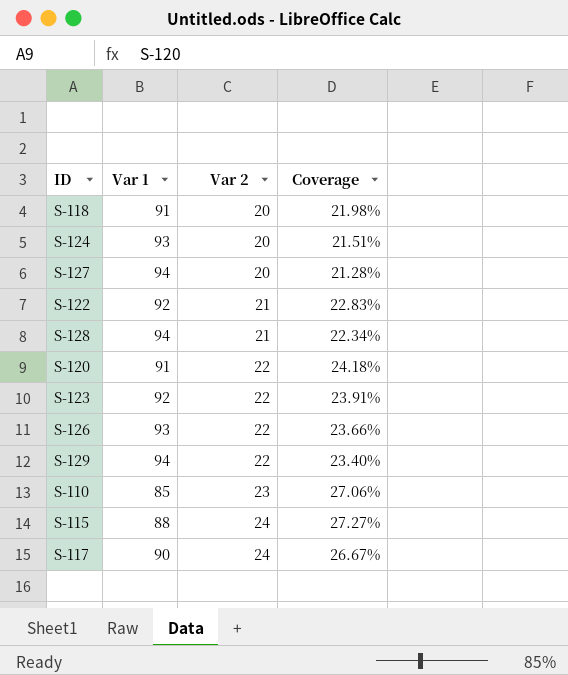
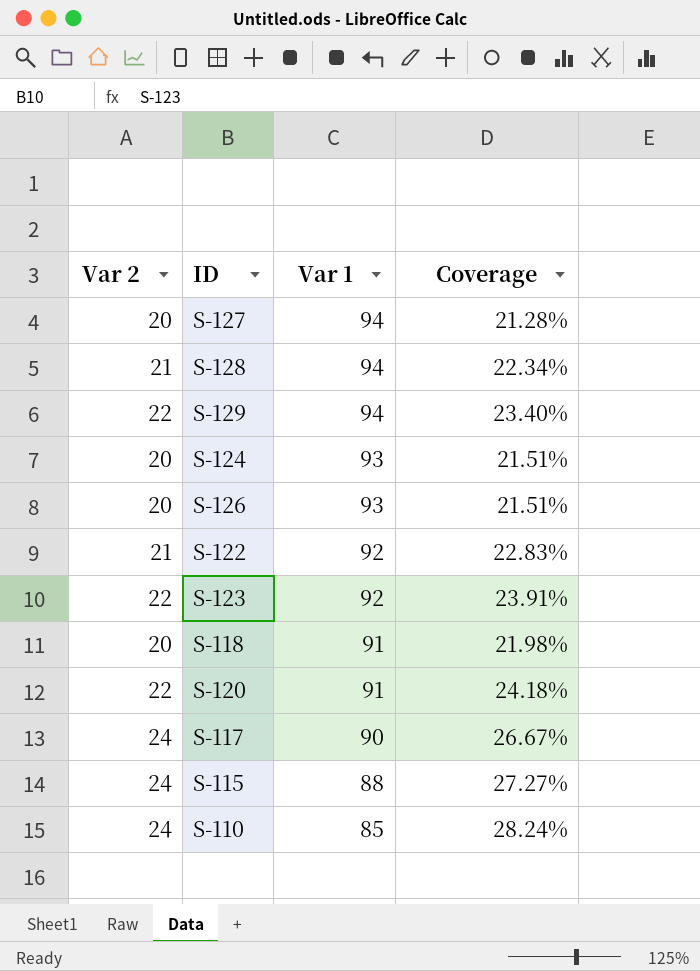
row order: Var 2 ascending -> Var 1 descending
column Var 2 | position: 3 -> 1
S-126 | Var 2: 22 -> 20
S-126 | Coverage: 23.66% -> 21.51%
S-110 | Var 2: 23 -> 24
S-110 | Coverage: 27.06% -> 28.24%

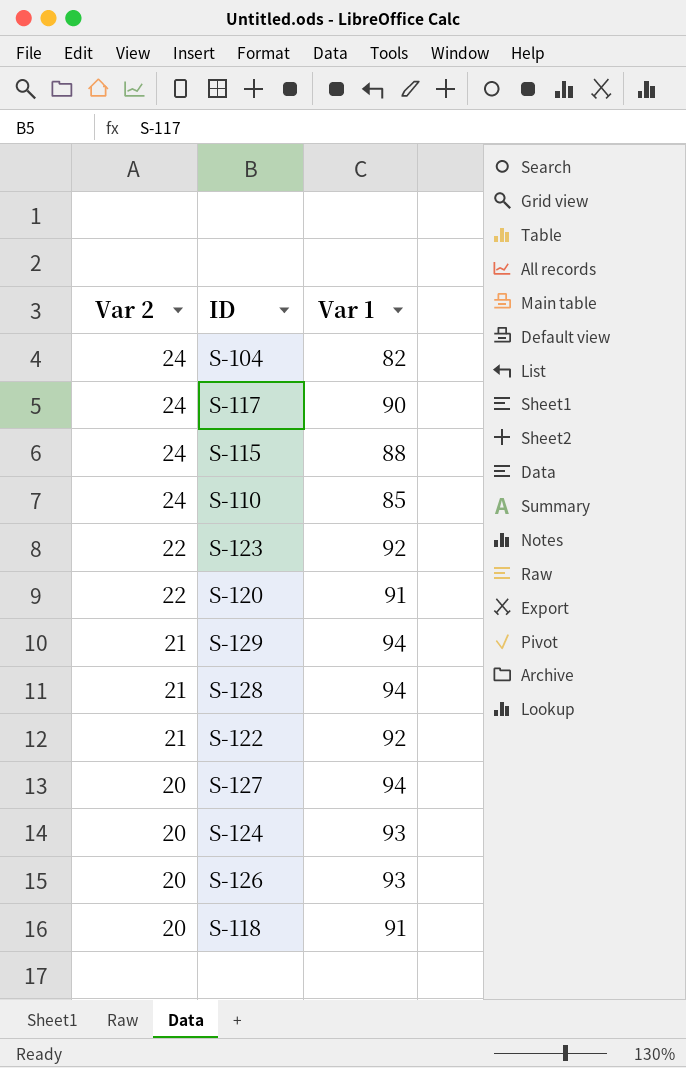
row order: Var 1 descending -> Var 2 descending
column Coverage | formula: [Var 2] / [Var 1] -> none
row S-104: none -> 24 | 82
S-129 | Var 2: 22 -> 21

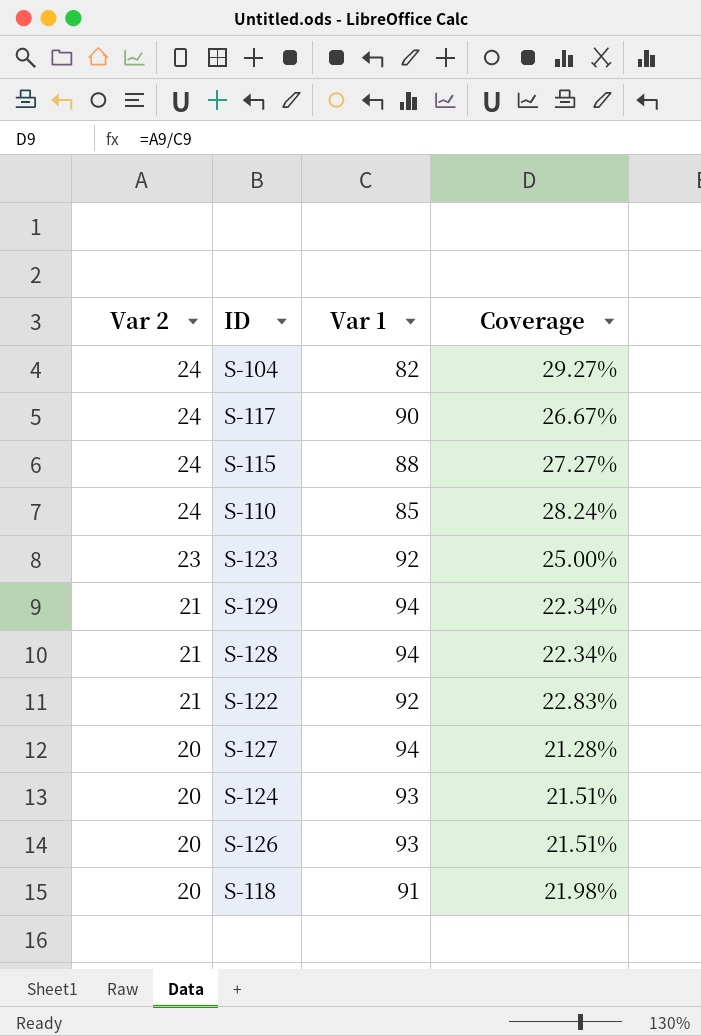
column Coverage | formula: none -> [Var 2] / [Var 1]
row S-120: 22 | 91 -> none
S-123 | Var 2: 22 -> 23

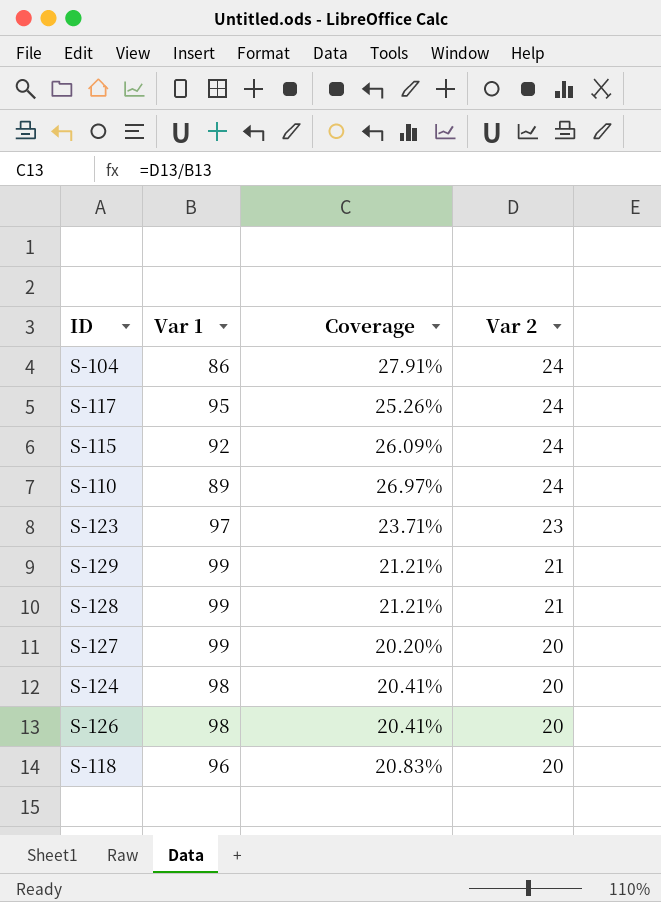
column Var 2 | position: 1 -> 4
row S-122: 21 | 92 | 22.83% -> none
S-104 | Var 1: 82 -> 86
S-104 | Coverage: 29.27% -> 27.91%
S-117 | Var 1: 90 -> 95
S-117 | Coverage: 26.67% -> 25.26%
S-115 | Var 1: 88 -> 92
S-115 | Coverage: 27.27% -> 26.09%
S-110 | Var 1: 85 -> 89
S-110 | Coverage: 28.24% -> 26.97%
S-123 | Var 1: 92 -> 97
S-123 | Coverage: 25.00% -> 23.71%
S-129 | Var 1: 94 -> 99
S-129 | Coverage: 22.34% -> 21.21%
S-128 | Var 1: 94 -> 99
S-128 | Coverage: 22.34% -> 21.21%
S-127 | Var 1: 94 -> 99
S-127 | Coverage: 21.28% -> 20.20%
S-124 | Var 1: 93 -> 98
S-124 | Coverage: 21.51% -> 20.41%
S-126 | Var 1: 93 -> 98
S-126 | Coverage: 21.51% -> 20.41%
S-118 | Var 1: 91 -> 96
S-118 | Coverage: 21.98% -> 20.83%

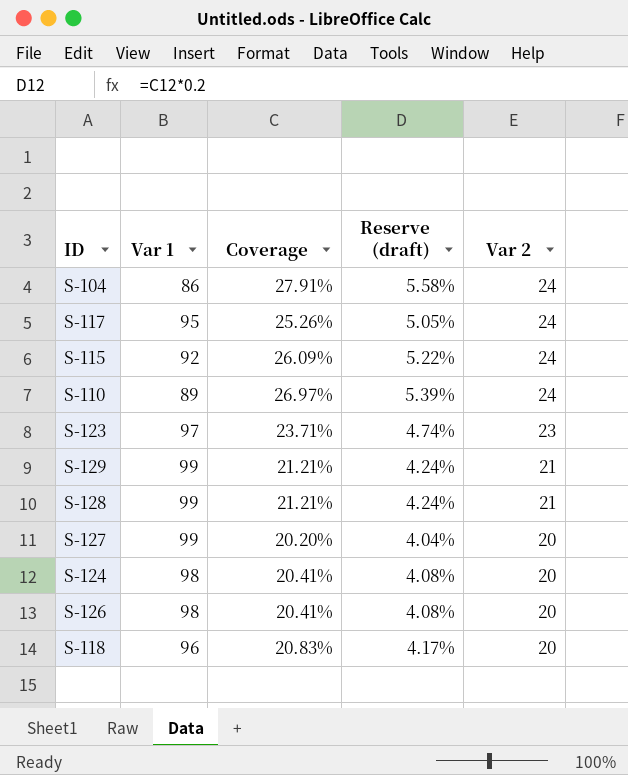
column Reserve (draft) | formula: none -> [Coverage] * 0.2

